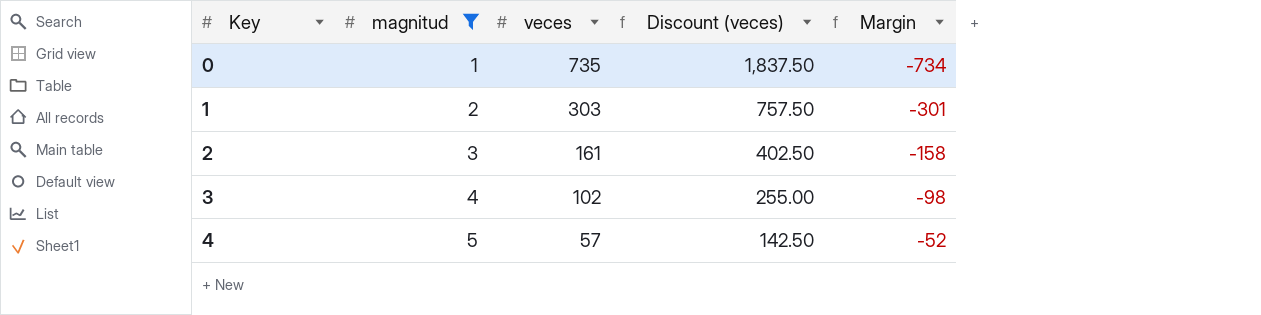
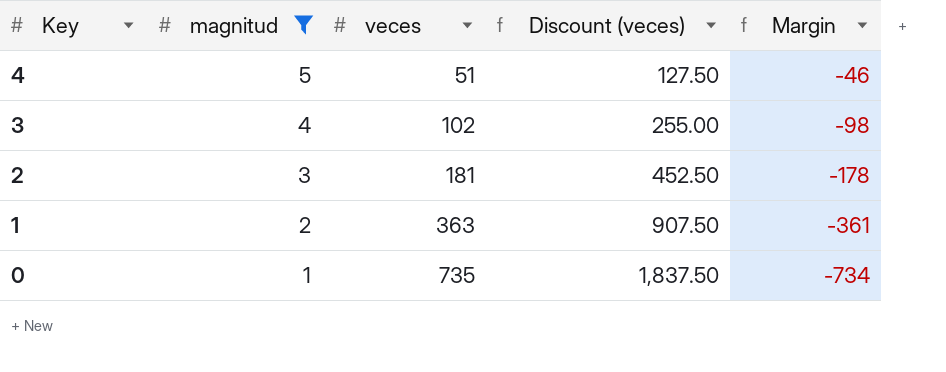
row order: Key ascending -> Key descending
4 | veces: 57 -> 51
4 | Discount (veces): 142.50 -> 127.50
4 | Margin: -52 -> -46
2 | veces: 161 -> 181
2 | Discount (veces): 402.50 -> 452.50
2 | Margin: -158 -> -178
1 | veces: 303 -> 363
1 | Discount (veces): 757.50 -> 907.50
1 | Margin: -301 -> -361

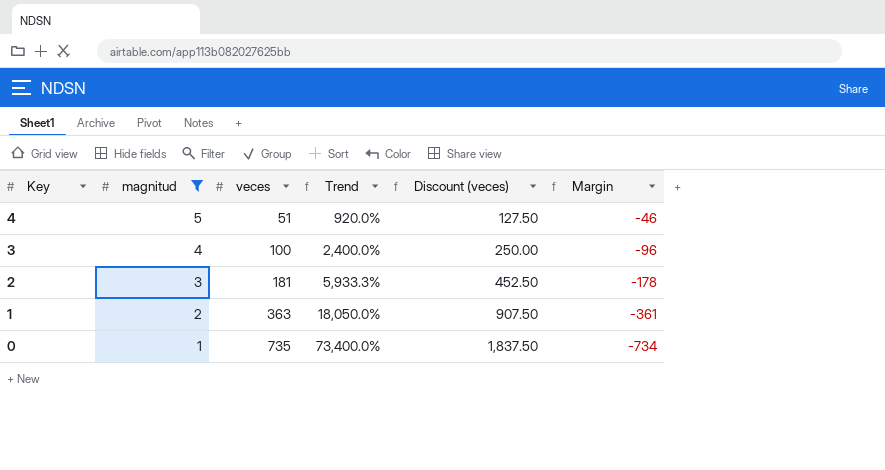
column Trend | formula: none -> ([veces] - [magnitud]) / [magnitud]
3 | veces: 102 -> 100
3 | Discount (veces): 255.00 -> 250.00
3 | Margin: -98 -> -96

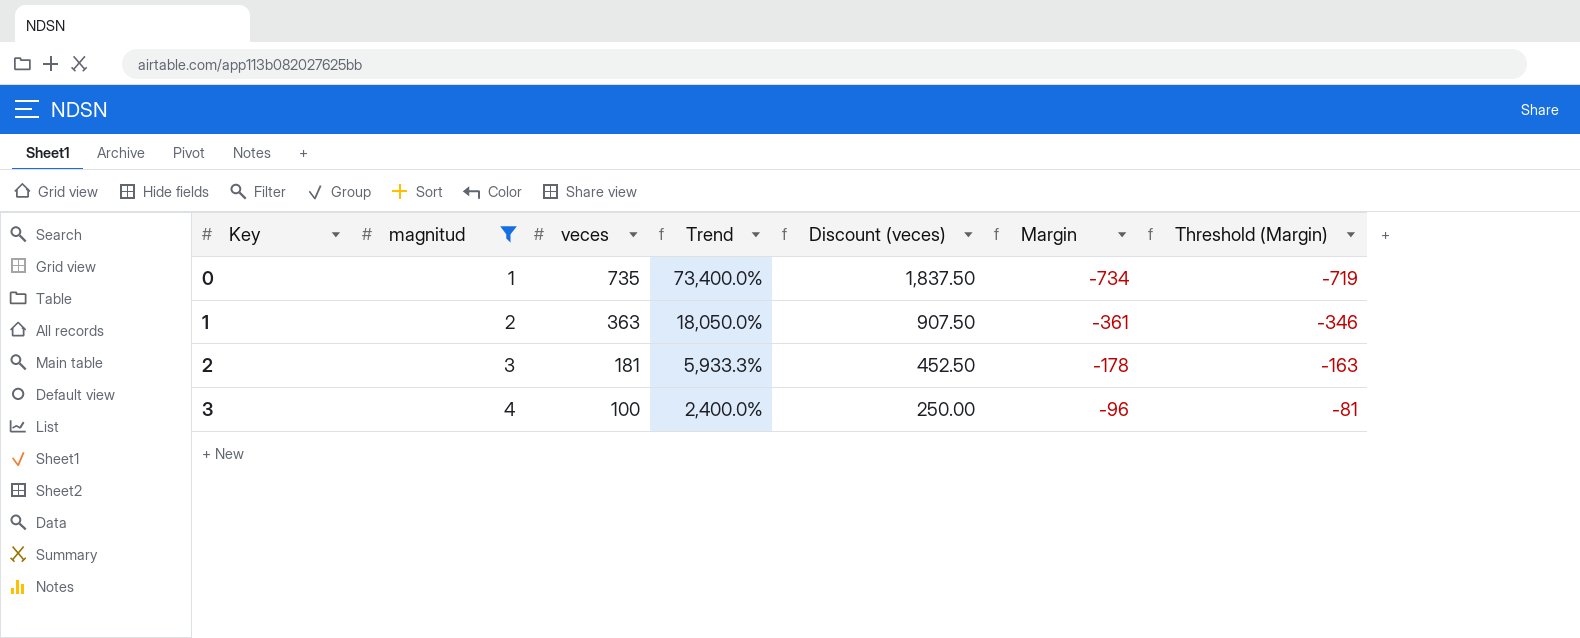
row order: Key descending -> Key ascending
column Threshold (Margin) | formula: none -> [Margin] + 15
row 4: 5 | 51 | 920.0% | 127.50 | -46 -> none

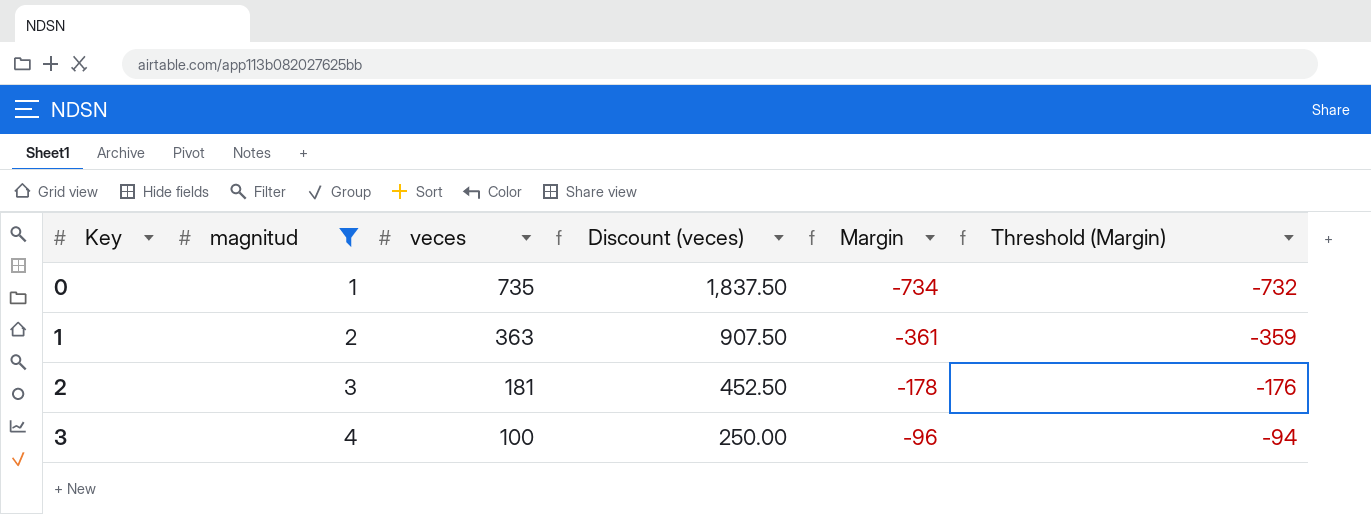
column Trend | formula: ([veces] - [magnitud]) / [magnitud] -> none
column Threshold (Margin) | formula: [Margin] + 15 -> [Margin] + 2

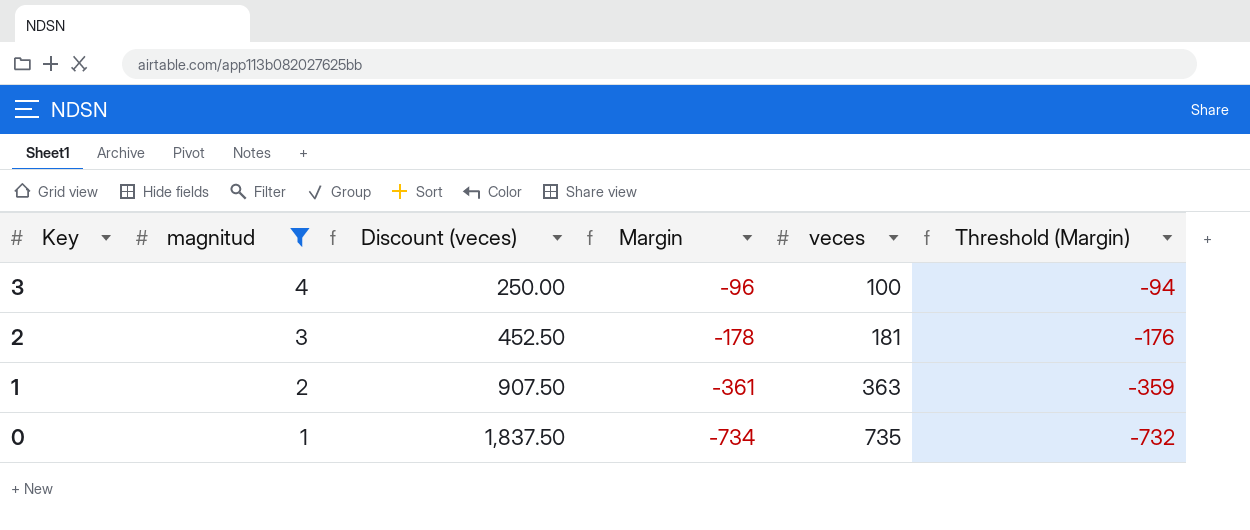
row order: Key ascending -> Key descending
column veces | position: 3 -> 5

